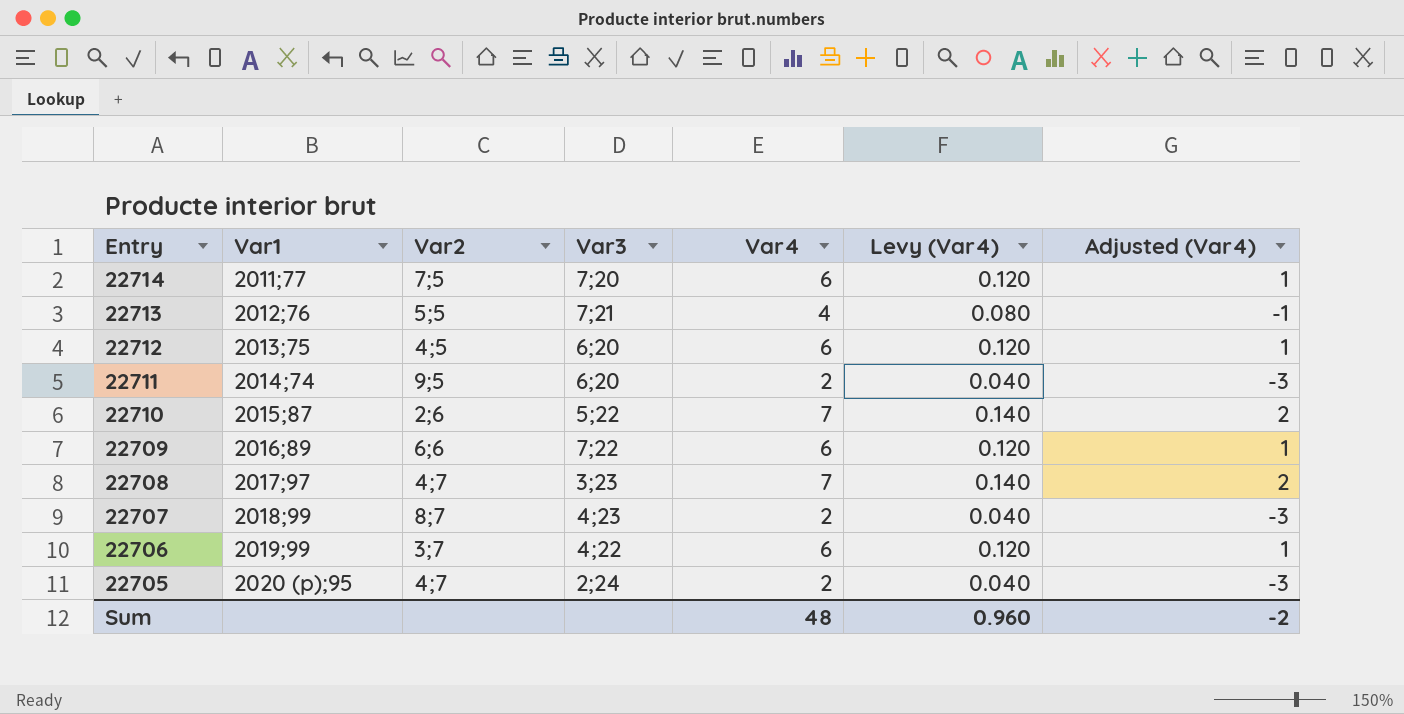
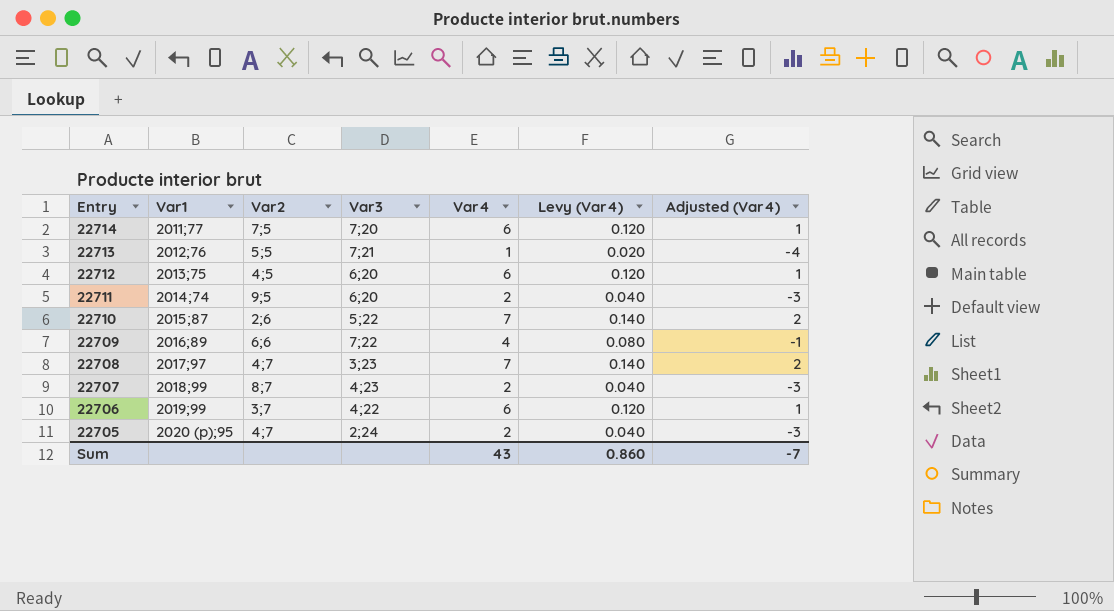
22713 | Var4: 4 -> 1
22713 | Levy (Var4): 0.080 -> 0.020
22713 | Adjusted (Var4): -1 -> -4
22709 | Var4: 6 -> 4
22709 | Levy (Var4): 0.120 -> 0.080
22709 | Adjusted (Var4): 1 -> -1
Sum | Var4: 48 -> 43
Sum | Levy (Var4): 0.960 -> 0.860
Sum | Adjusted (Var4): -2 -> -7

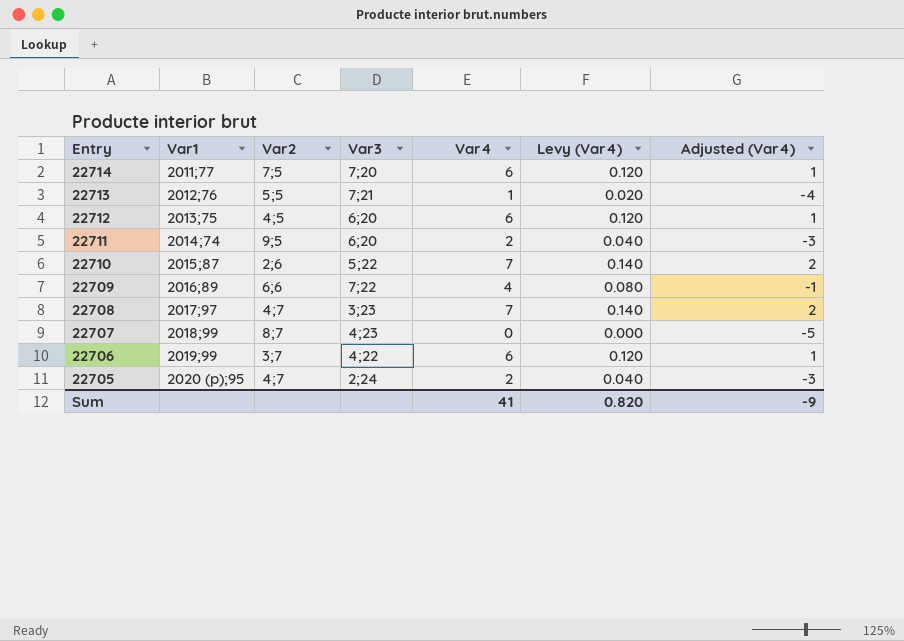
22707 | Var4: 2 -> 0
22707 | Levy (Var4): 0.040 -> 0.000
22707 | Adjusted (Var4): -3 -> -5
Sum | Var4: 43 -> 41
Sum | Levy (Var4): 0.860 -> 0.820
Sum | Adjusted (Var4): -7 -> -9

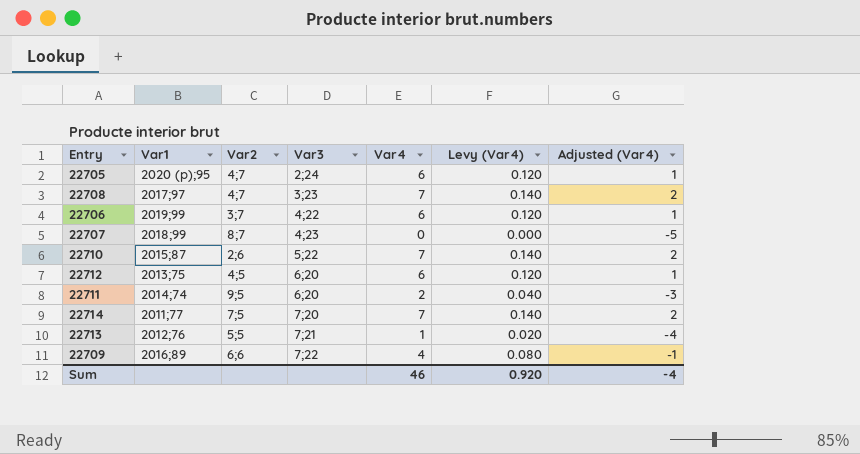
row order: Entry descending -> Var3 ascending
22705 | Var4: 2 -> 6
22705 | Levy (Var4): 0.040 -> 0.120
22705 | Adjusted (Var4): -3 -> 1
22714 | Var4: 6 -> 7
22714 | Levy (Var4): 0.120 -> 0.140
22714 | Adjusted (Var4): 1 -> 2
Sum | Var4: 41 -> 46
Sum | Levy (Var4): 0.820 -> 0.920
Sum | Adjusted (Var4): -9 -> -4

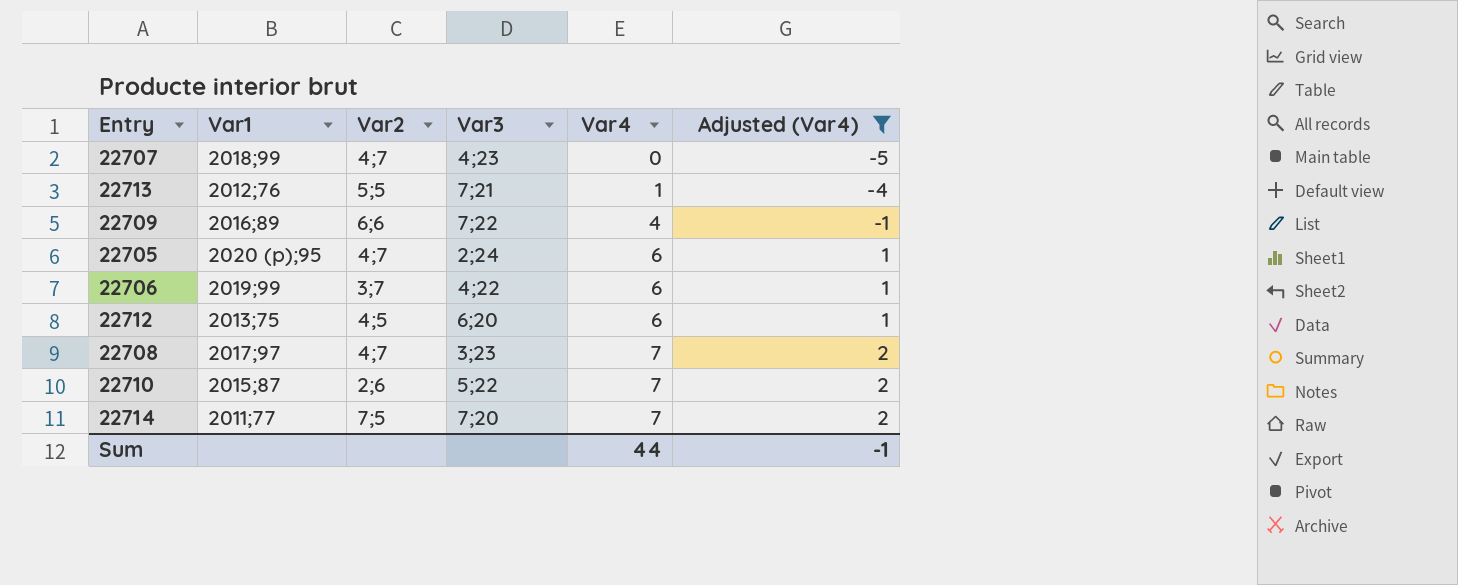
filter: none -> Adjusted (Var4) != -3
row order: Var3 ascending -> Var4 ascending
column Levy (Var4) | formula: [Var4] * 0.02 -> none
22707 | Var2: 8;7 -> 4;7
Sum | Var4: 46 -> 44
Sum | Adjusted (Var4): -4 -> -1

